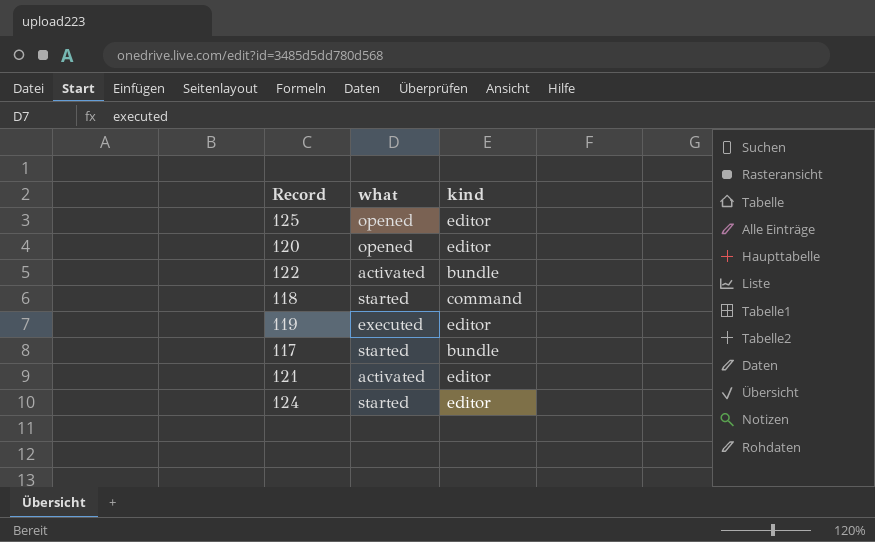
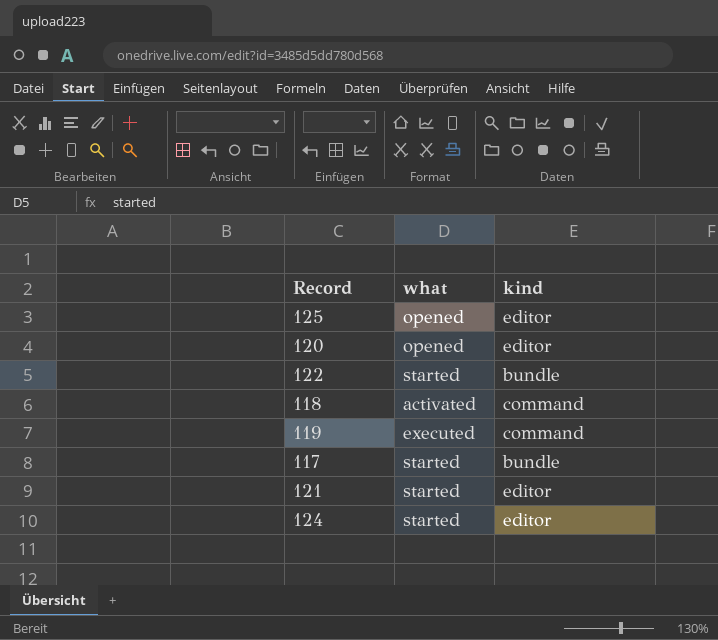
122 | what: activated -> started
118 | what: started -> activated
119 | kind: editor -> command
121 | what: activated -> started

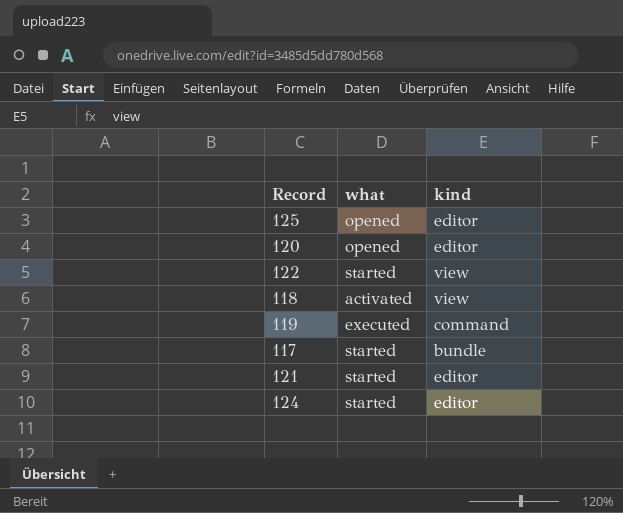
122 | kind: bundle -> view
118 | kind: command -> view

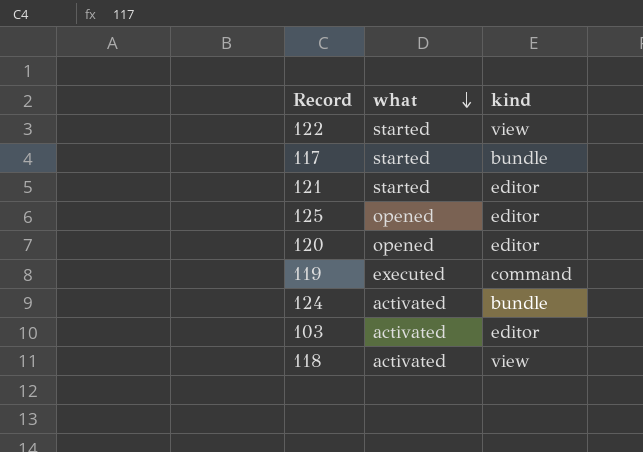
row order: none -> what descending
124 | what: started -> activated
124 | kind: editor -> bundle
row 103: none -> activated | editor

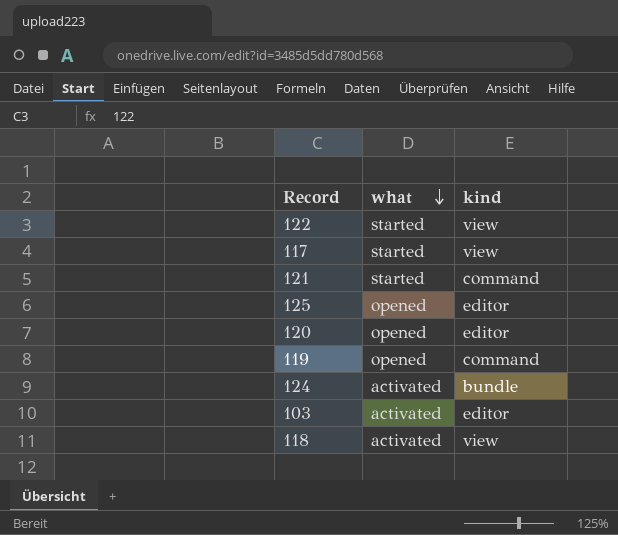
117 | kind: bundle -> view
121 | kind: editor -> command
119 | what: executed -> opened

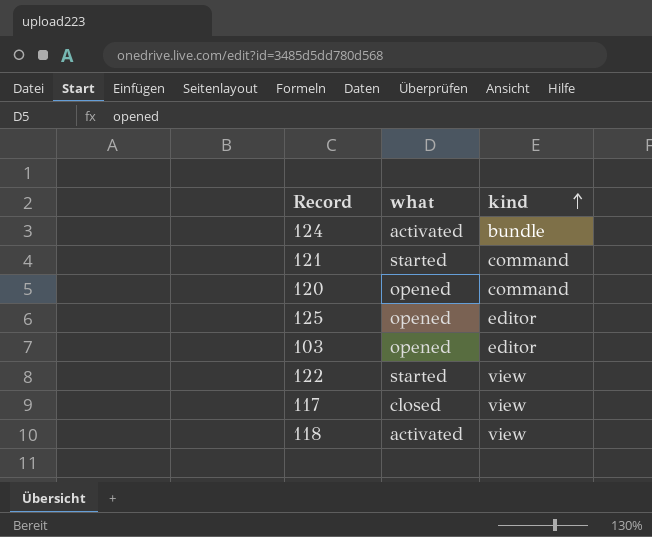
row order: what descending -> kind ascending
row 119: opened | command -> none
120 | kind: editor -> command
103 | what: activated -> opened
117 | what: started -> closed

